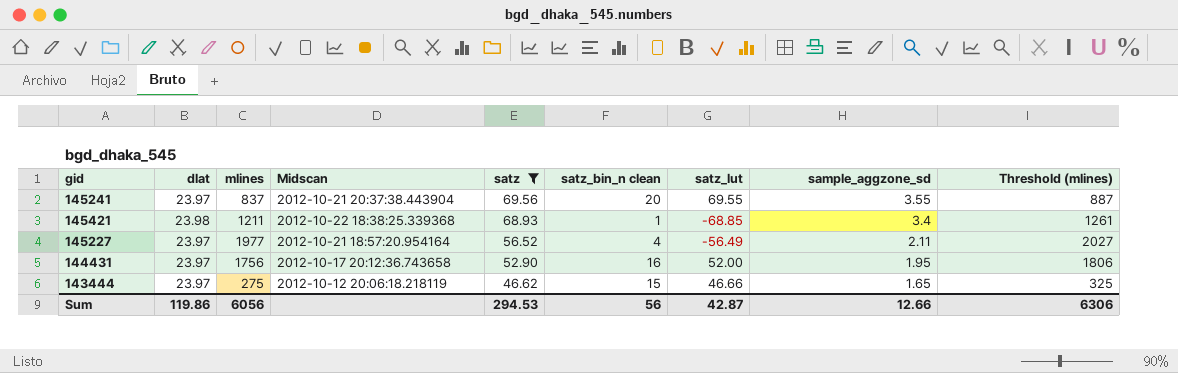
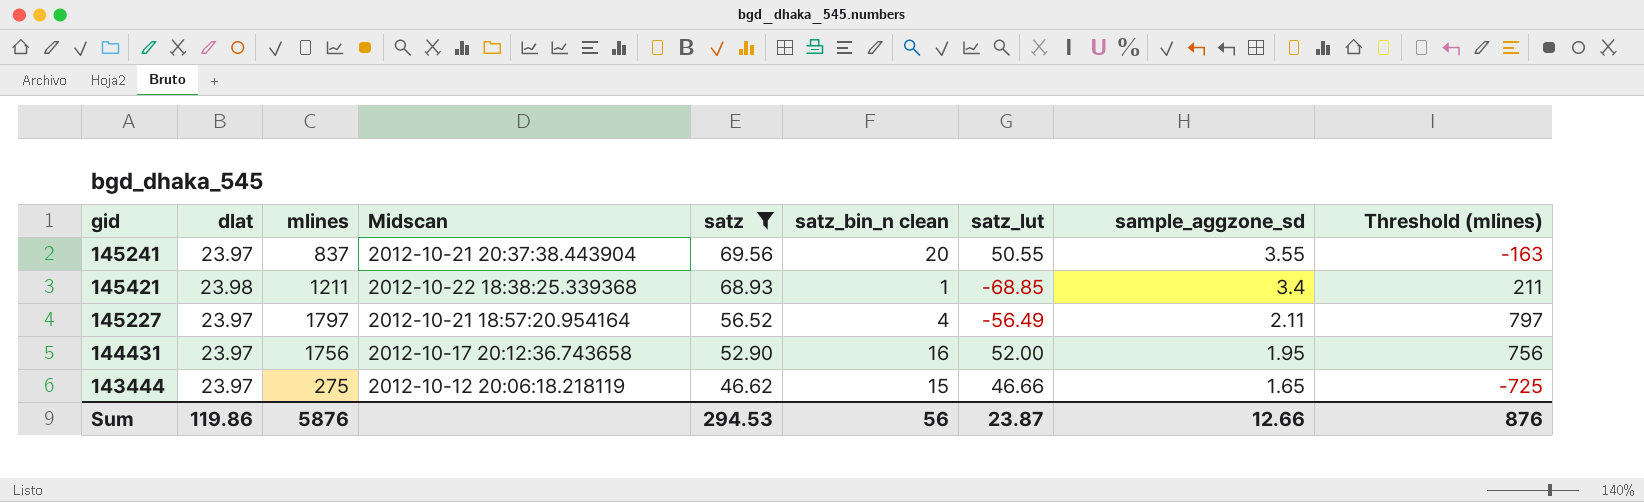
column Threshold (mlines) | formula: [mlines] + 50 -> [mlines] - 1000
145241 | satz_lut: 69.55 -> 50.55
145227 | mlines: 1977 -> 1797
Sum | mlines: 6056 -> 5876
Sum | satz_lut: 42.87 -> 23.87
Sum | Threshold (mlines): 6306 -> 876

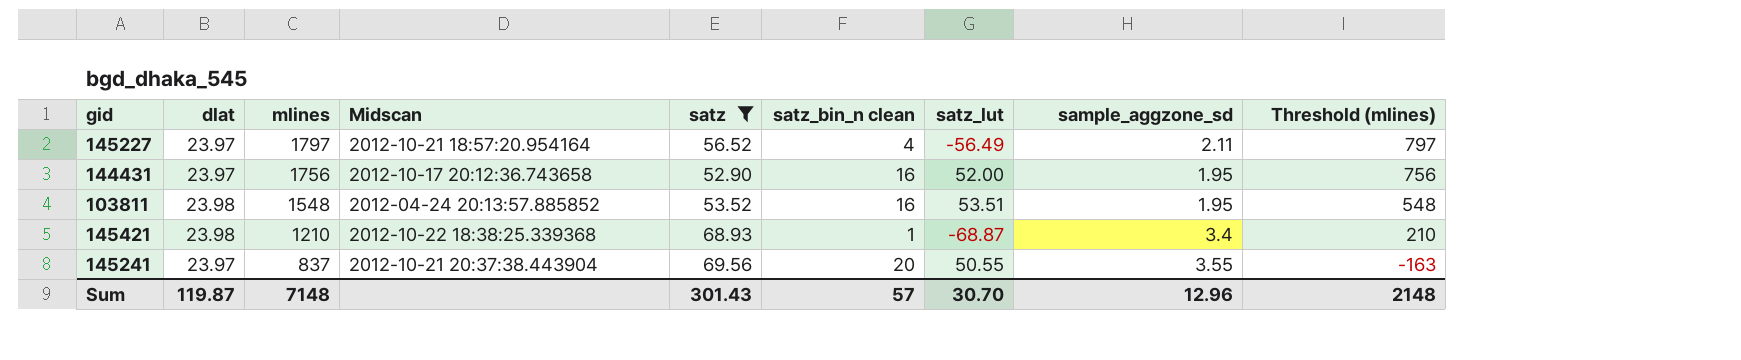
row order: satz descending -> mlines descending
row 143444: 23.97 | 275 | 2012-10-12 20:06:18.218119 | 46.62 | 15 | 46.66 | 1.65 | -725 -> none
row 103811: none -> 23.98 | 1548 | 2012-04-24 20:13:57.885852 | 53.52 | 16 | 53.51 | 1.95 | 548
145421 | mlines: 1211 -> 1210
145421 | satz_lut: -68.85 -> -68.87
145421 | Threshold (mlines): 211 -> 210
Sum | dlat: 119.86 -> 119.87
Sum | mlines: 5876 -> 7148
Sum | satz: 294.53 -> 301.43
Sum | satz_bin_n clean: 56 -> 57
Sum | satz_lut: 23.87 -> 30.70
Sum | sample_aggzone_sd: 12.66 -> 12.96
Sum | Threshold (mlines): 876 -> 2148

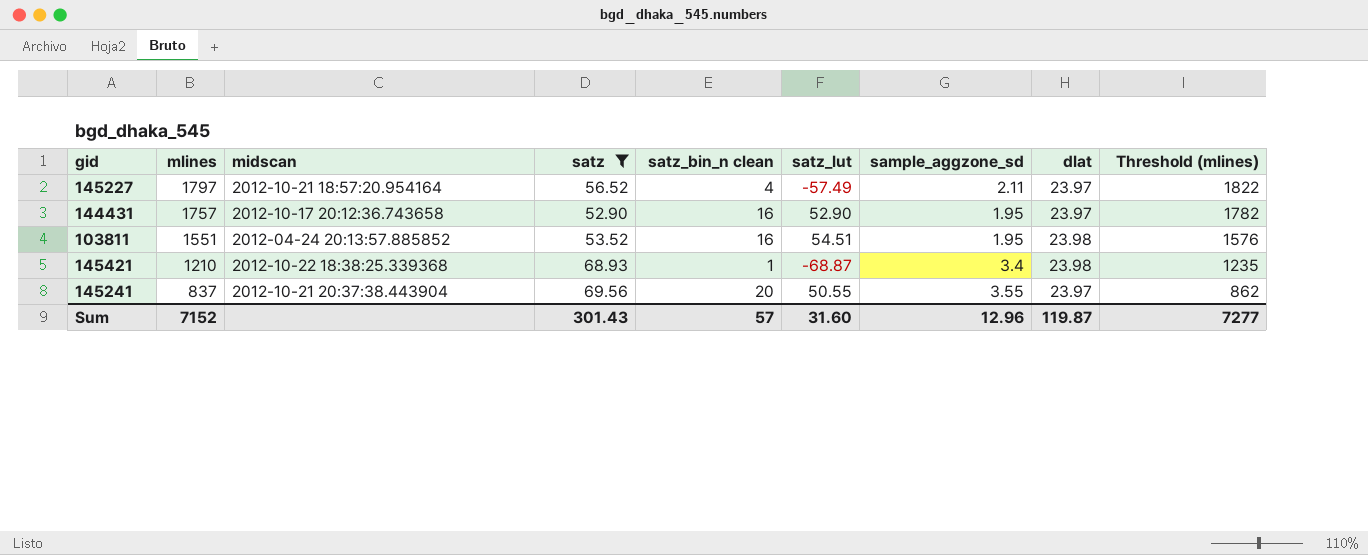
column name: Midscan -> midscan
column dlat | position: 2 -> 8
column Threshold (mlines) | formula: [mlines] - 1000 -> [mlines] + 25
145227 | satz_lut: -56.49 -> -57.49
144431 | mlines: 1756 -> 1757
144431 | satz_lut: 52.00 -> 52.90
103811 | mlines: 1548 -> 1551
103811 | satz_lut: 53.51 -> 54.51
Sum | mlines: 7148 -> 7152
Sum | satz_lut: 30.70 -> 31.60
Sum | Threshold (mlines): 2148 -> 7277

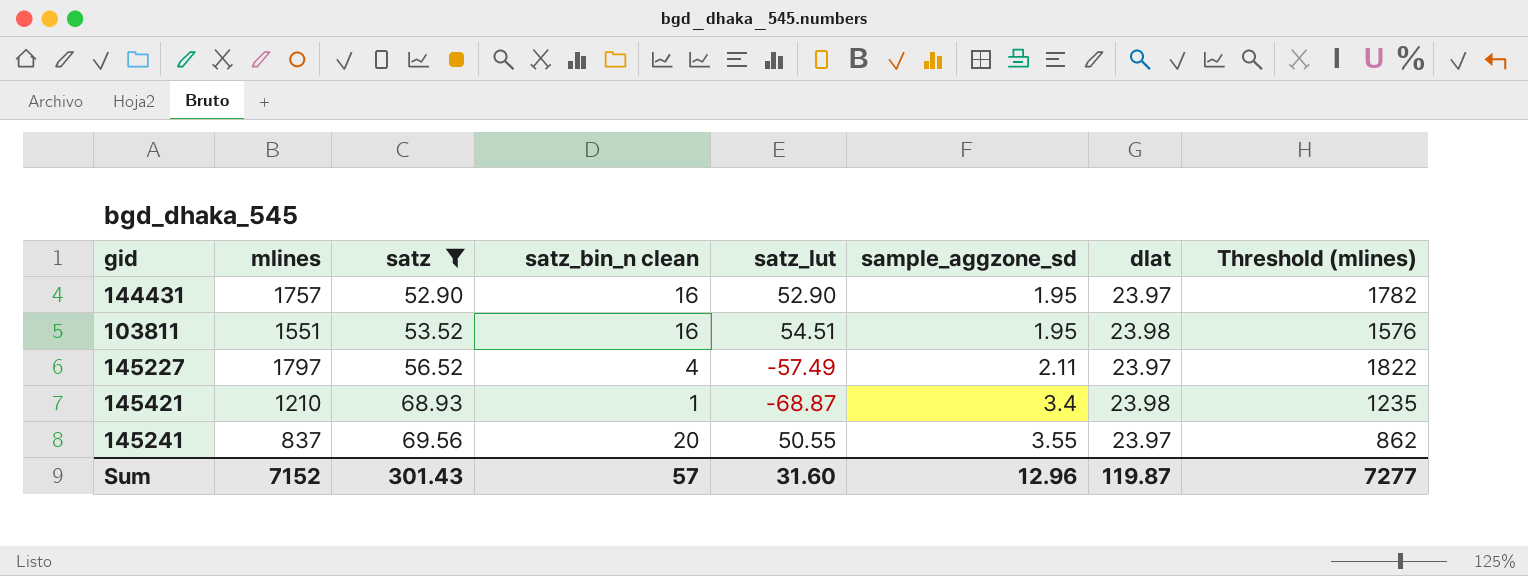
row order: mlines descending -> satz ascending
column midscan | position: 3 -> none

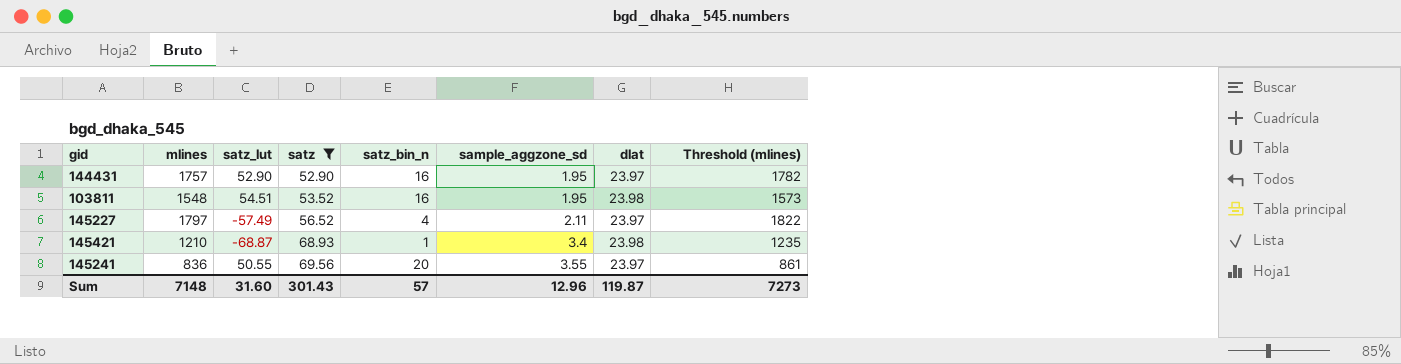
column satz_lut | position: 5 -> 3
column name: satz_bin_n clean -> satz_bin_n
103811 | mlines: 1551 -> 1548
103811 | Threshold (mlines): 1576 -> 1573
145241 | mlines: 837 -> 836
145241 | Threshold (mlines): 862 -> 861
Sum | mlines: 7152 -> 7148
Sum | Threshold (mlines): 7277 -> 7273

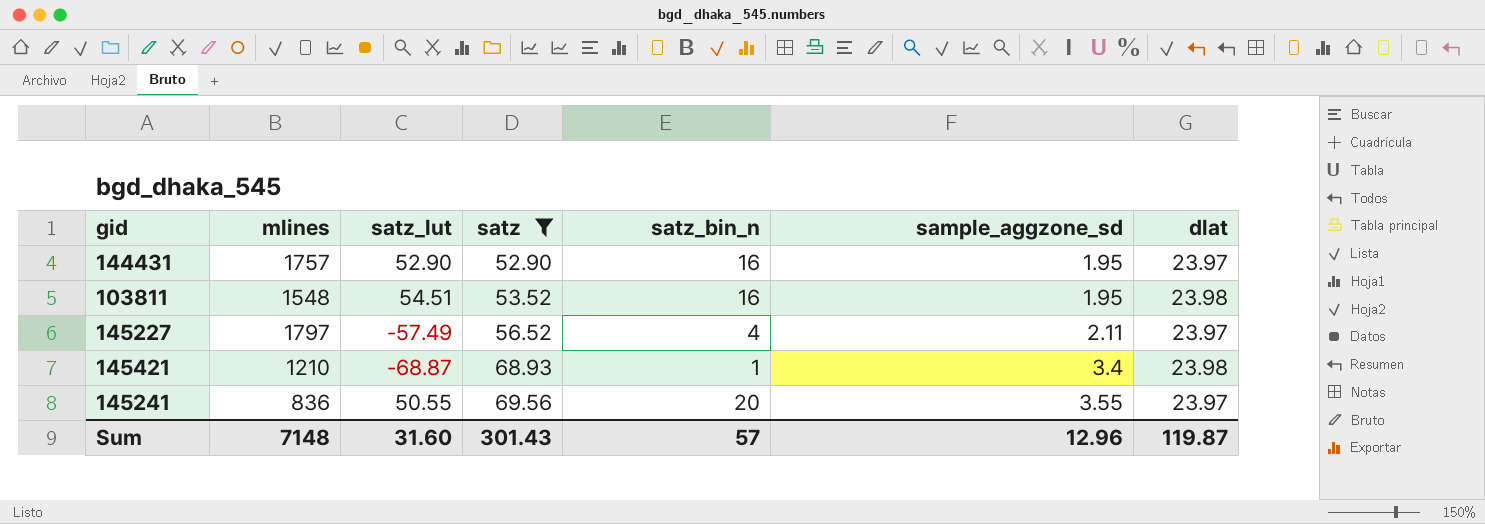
column Threshold (mlines) | formula: [mlines] + 25 -> none

